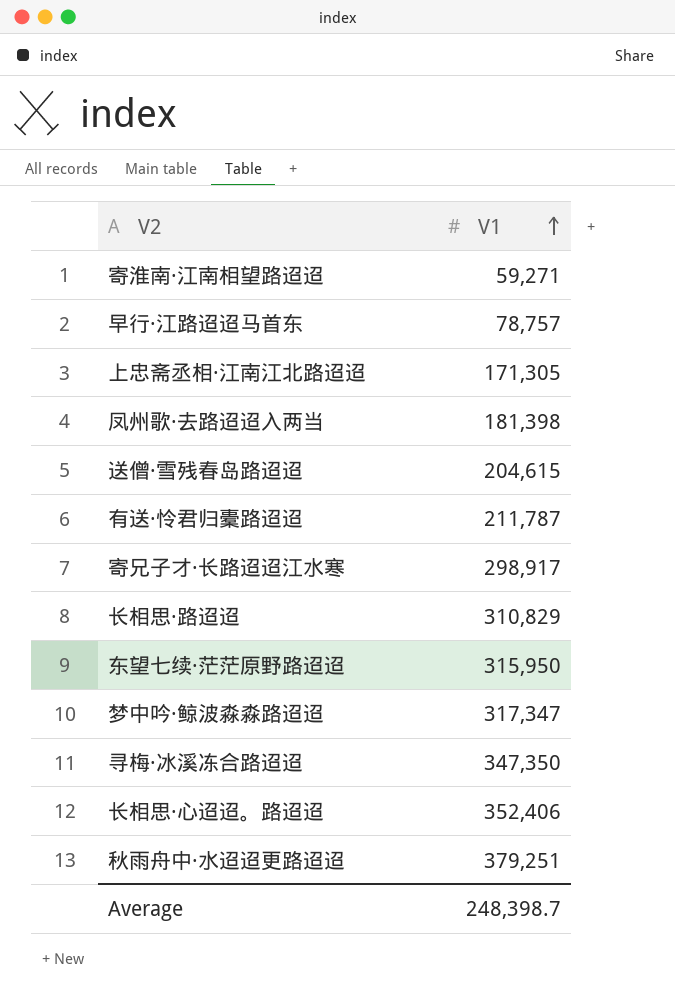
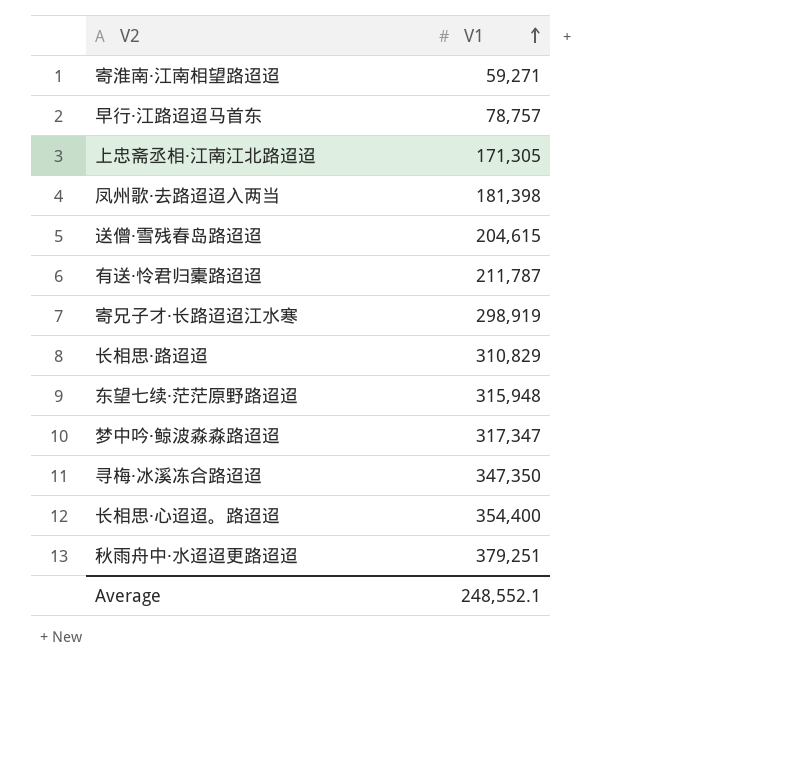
寄兄子才·长路迢迢江水寒 | V1: 298,917 -> 298,919
东望七续·茫茫原野路迢迢 | V1: 315,950 -> 315,948
长相思·心迢迢。路迢迢 | V1: 352,406 -> 354,400
Average | V1: 248,398.7 -> 248,552.1

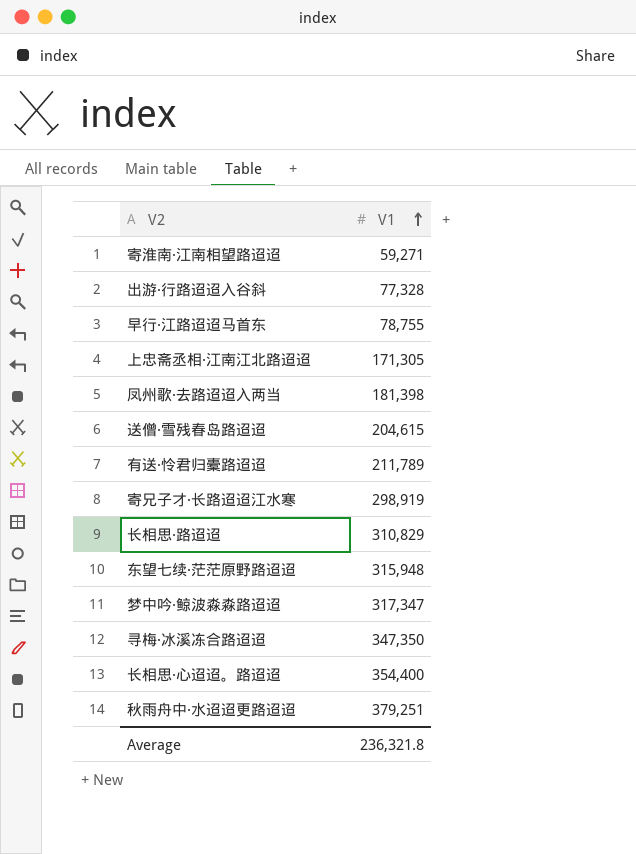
row 出游·行路迢迢入谷斜: none -> 77,328
早行·江路迢迢马首东 | V1: 78,757 -> 78,755
有送·怜君归橐路迢迢 | V1: 211,787 -> 211,789
Average | V1: 248,552.1 -> 236,321.8

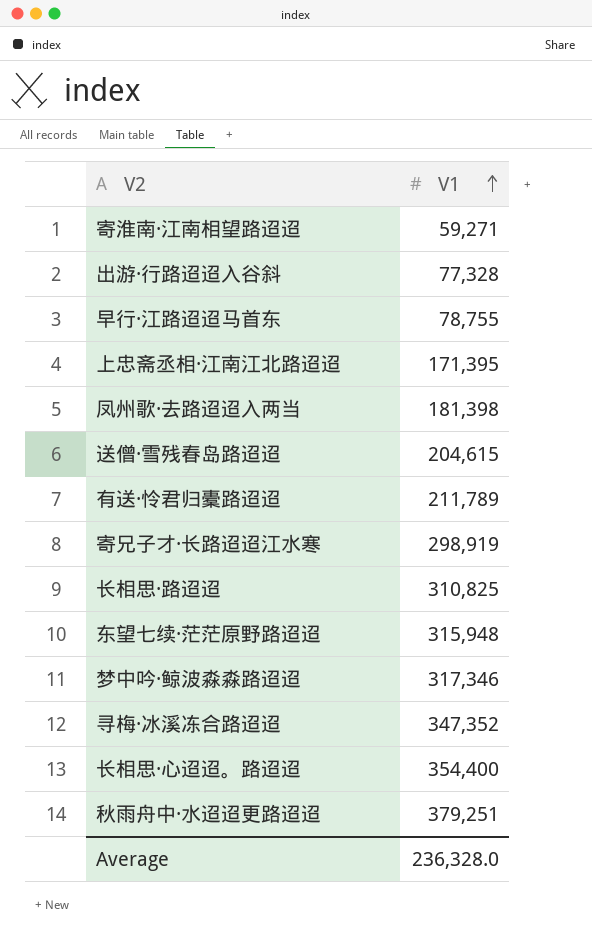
上忠斋丞相·江南江北路迢迢 | V1: 171,305 -> 171,395
长相思·路迢迢 | V1: 310,829 -> 310,825
梦中吟·鲸波淼淼路迢迢 | V1: 317,347 -> 317,346
寻梅·冰溪冻合路迢迢 | V1: 347,350 -> 347,352
Average | V1: 236,321.8 -> 236,328.0

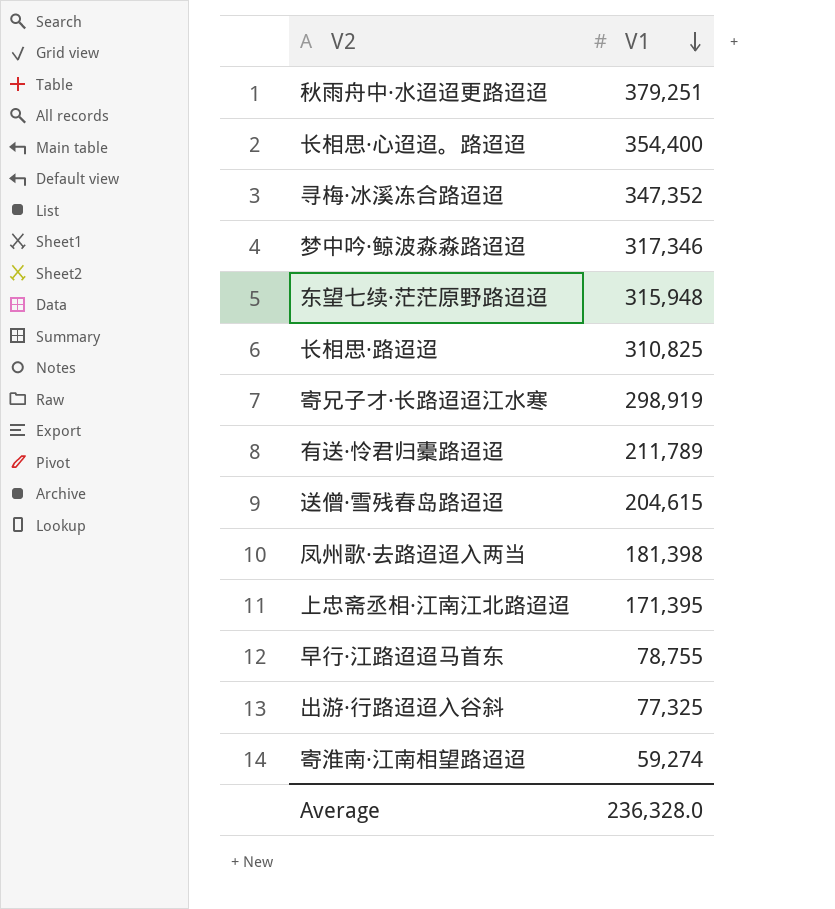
row order: V1 ascending -> V1 descending
出游·行路迢迢入谷斜 | V1: 77,328 -> 77,325
寄淮南·江南相望路迢迢 | V1: 59,271 -> 59,274

